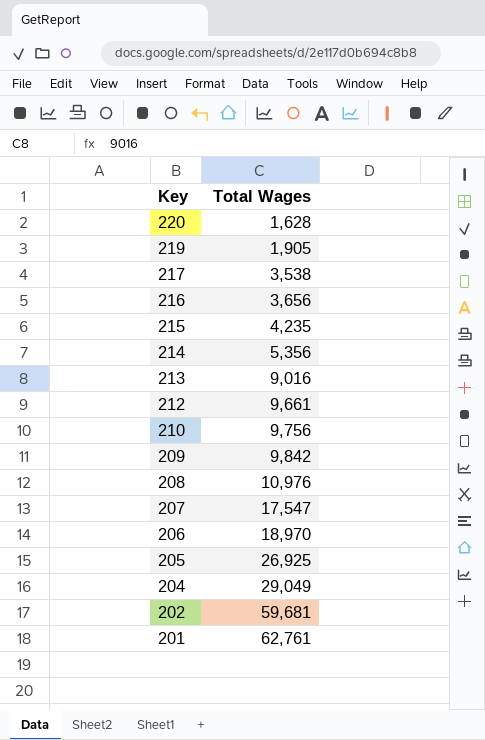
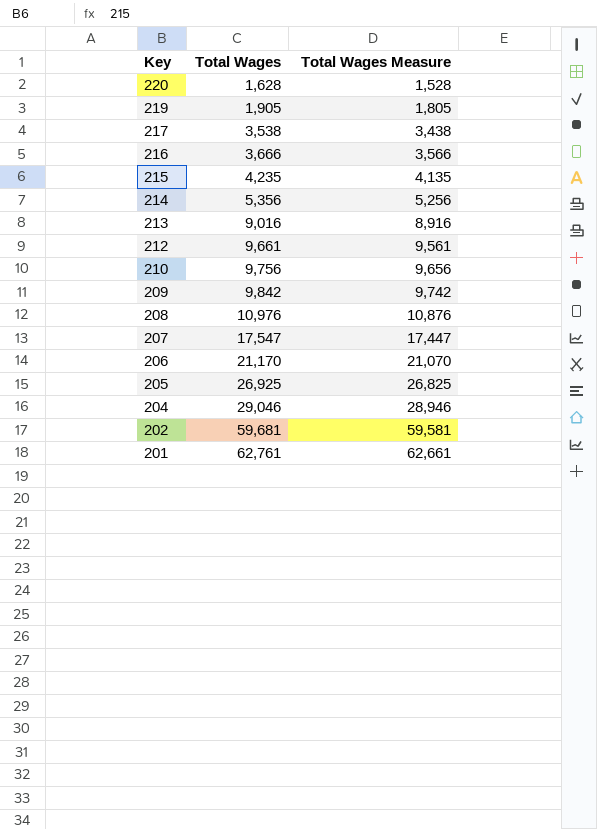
column Total Wages Measure | formula: none -> [Total Wages] - 100
216 | Total Wages: 3,656 -> 3,666
206 | Total Wages: 18,970 -> 21,170
204 | Total Wages: 29,049 -> 29,046

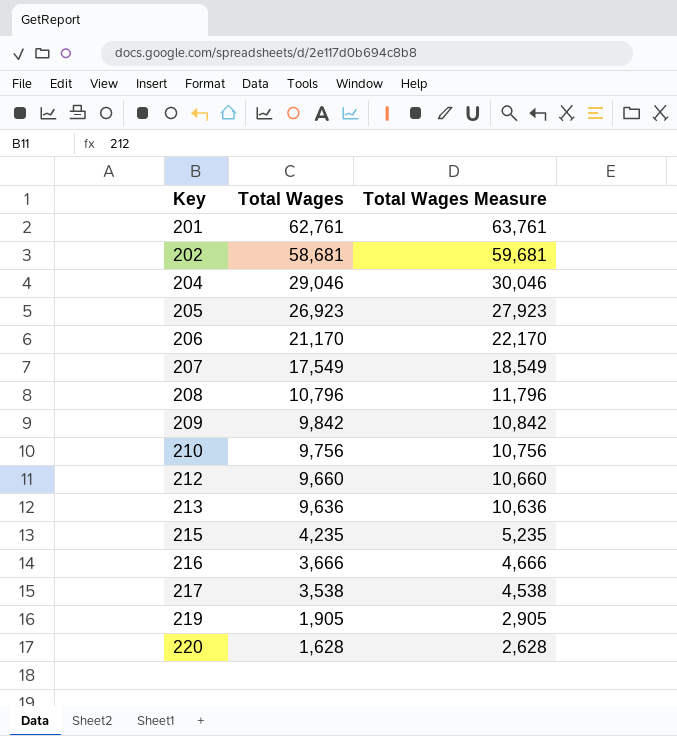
row order: Key descending -> Key ascending
column Total Wages Measure | formula: [Total Wages] - 100 -> [Total Wages] + 1000
row 214: 5,356 | 5,256 -> none
202 | Total Wages: 59,681 -> 58,681
205 | Total Wages: 26,925 -> 26,923
207 | Total Wages: 17,547 -> 17,549
208 | Total Wages: 10,976 -> 10,796
212 | Total Wages: 9,661 -> 9,660
213 | Total Wages: 9,016 -> 9,636

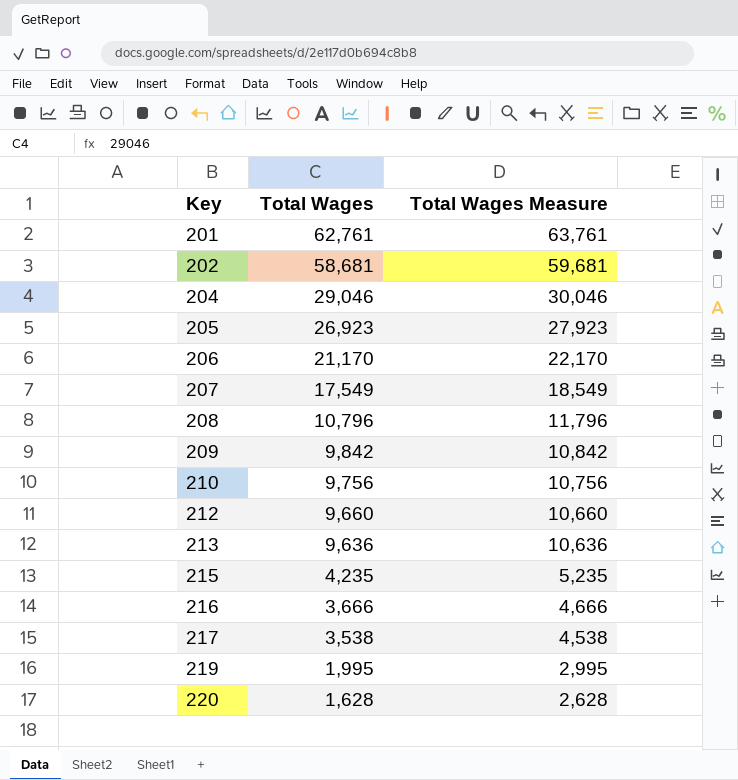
219 | Total Wages: 1,905 -> 1,995
219 | Total Wages Measure: 2,905 -> 2,995

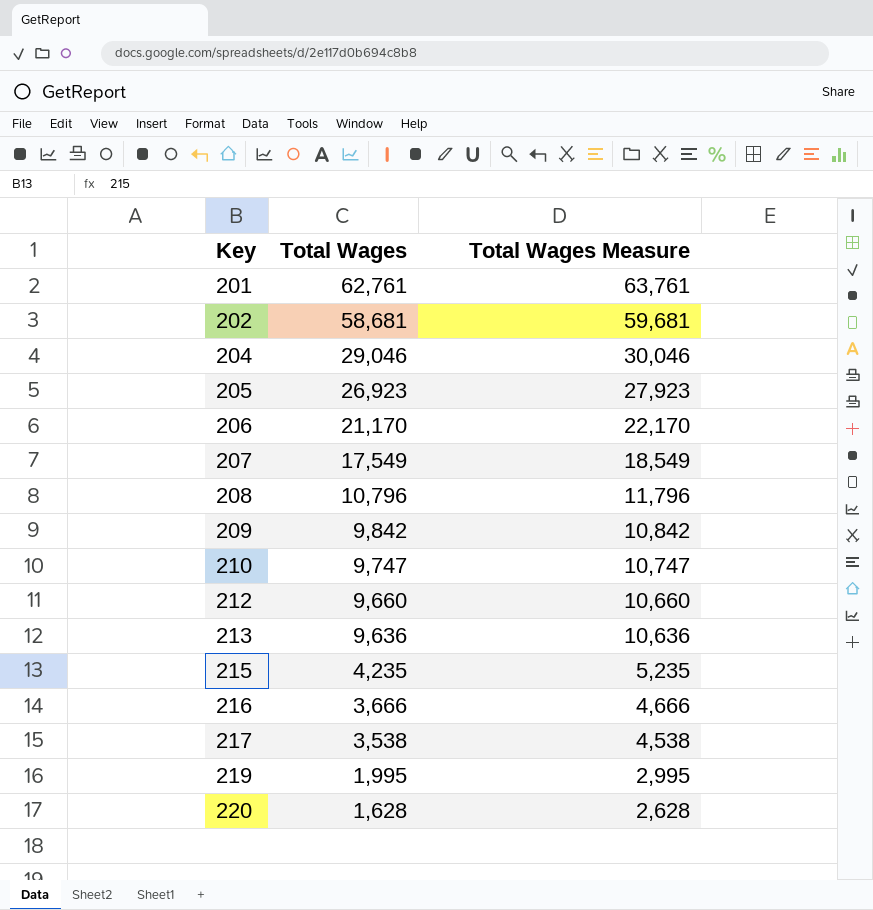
210 | Total Wages: 9,756 -> 9,747
210 | Total Wages Measure: 10,756 -> 10,747

